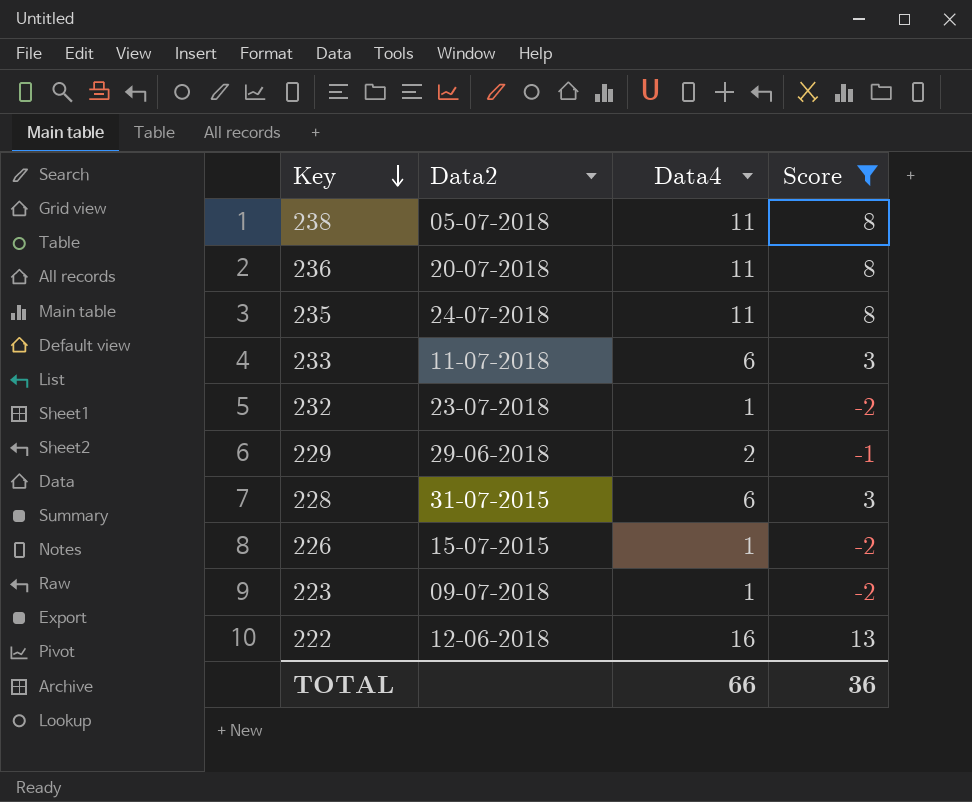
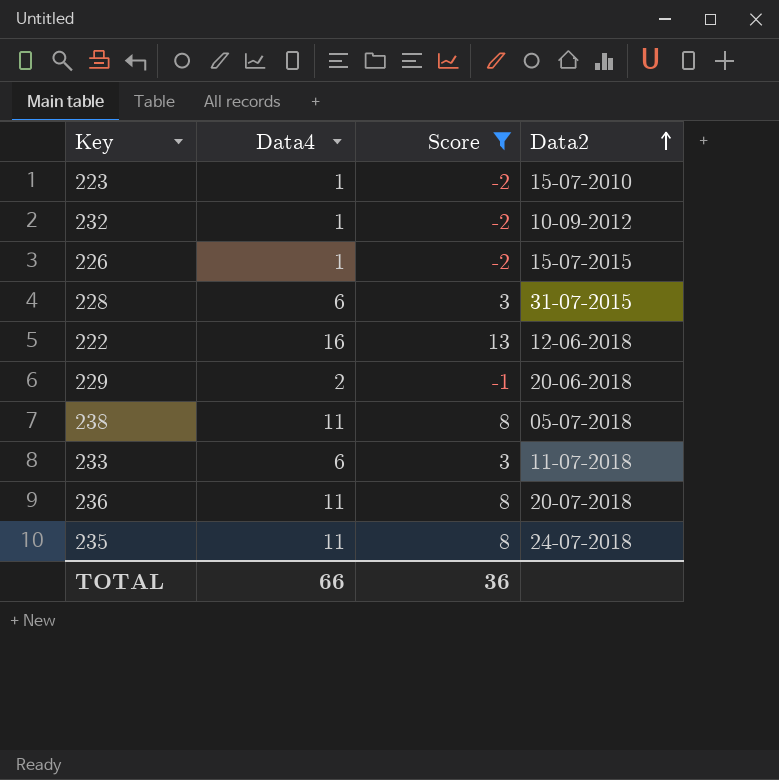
row order: Key descending -> Data2 ascending
column Data2 | position: 2 -> 4
223 | Data2: 09-07-2018 -> 15-07-2010
232 | Data2: 23-07-2018 -> 10-09-2012
229 | Data2: 29-06-2018 -> 20-06-2018

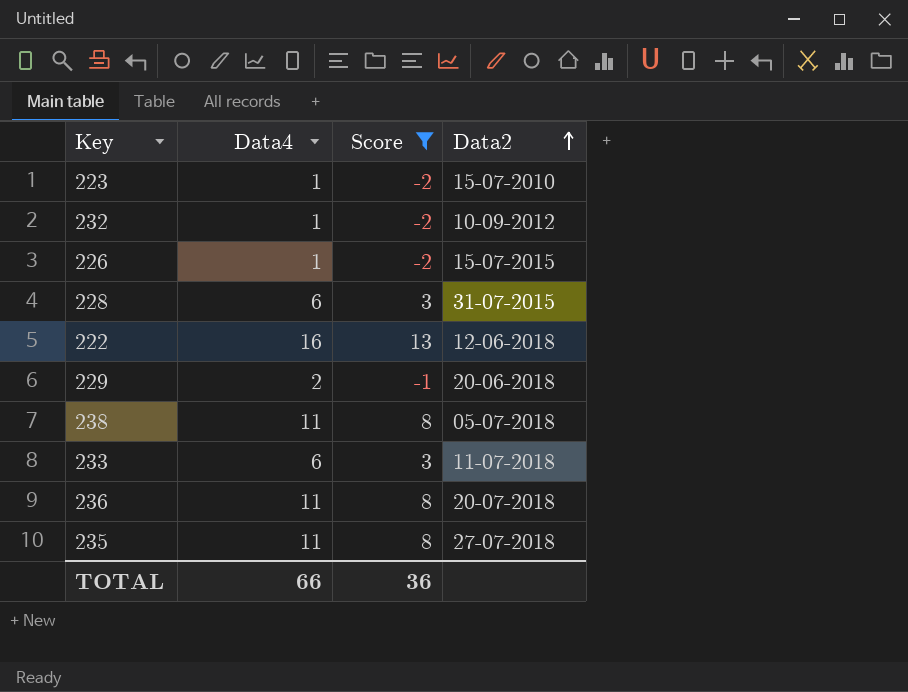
235 | Data2: 24-07-2018 -> 27-07-2018

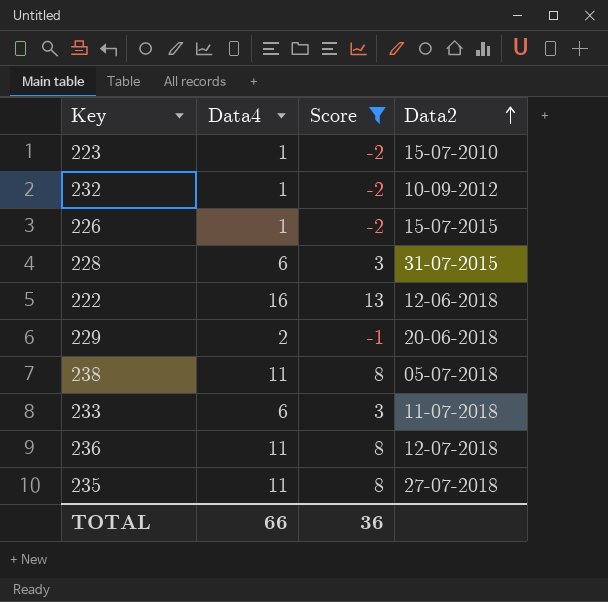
236 | Data2: 20-07-2018 -> 12-07-2018

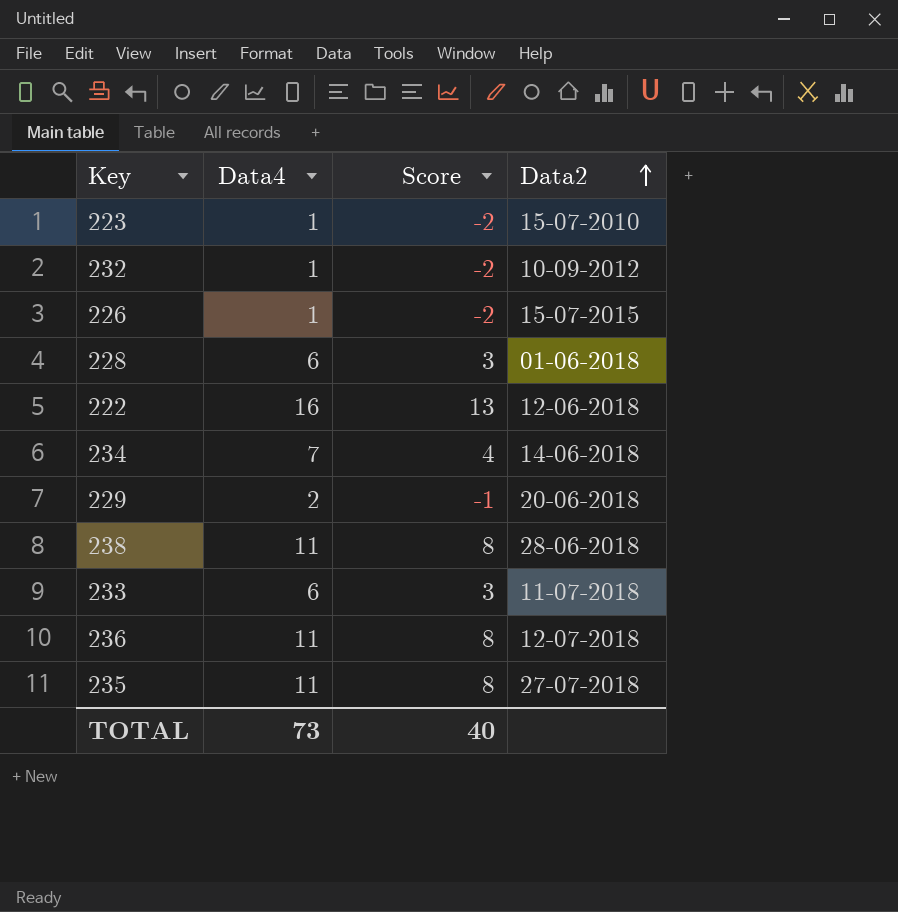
filter: Score != 4 -> none
228 | Data2: 31-07-2015 -> 01-06-2018
238 | Data2: 05-07-2018 -> 28-06-2018
TOTAL | Data4: 66 -> 73
TOTAL | Score: 36 -> 40

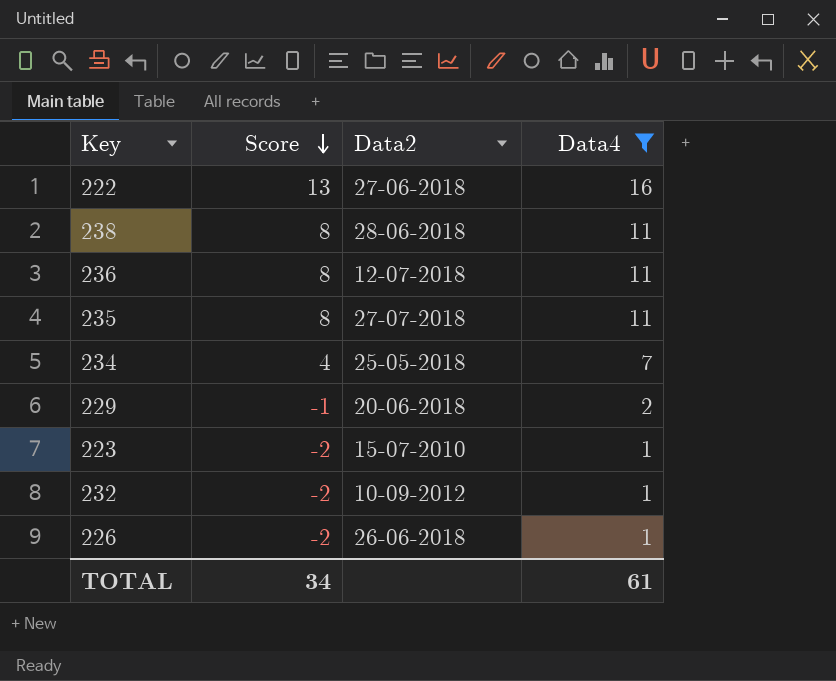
filter: none -> Data4 != 6
row order: Data2 ascending -> Score descending
column Data4 | position: 2 -> 4
222 | Data2: 12-06-2018 -> 27-06-2018
234 | Data2: 14-06-2018 -> 25-05-2018
226 | Data2: 15-07-2015 -> 26-06-2018
TOTAL | Score: 40 -> 34
TOTAL | Data4: 73 -> 61

